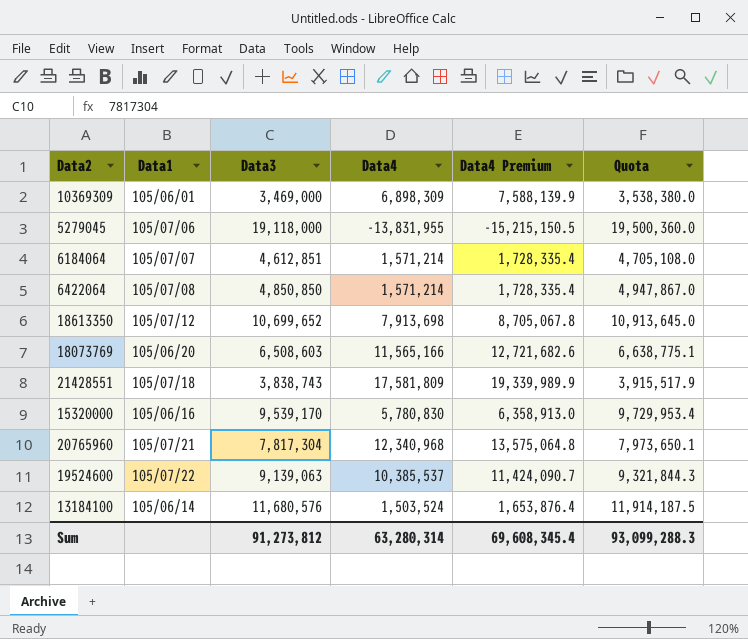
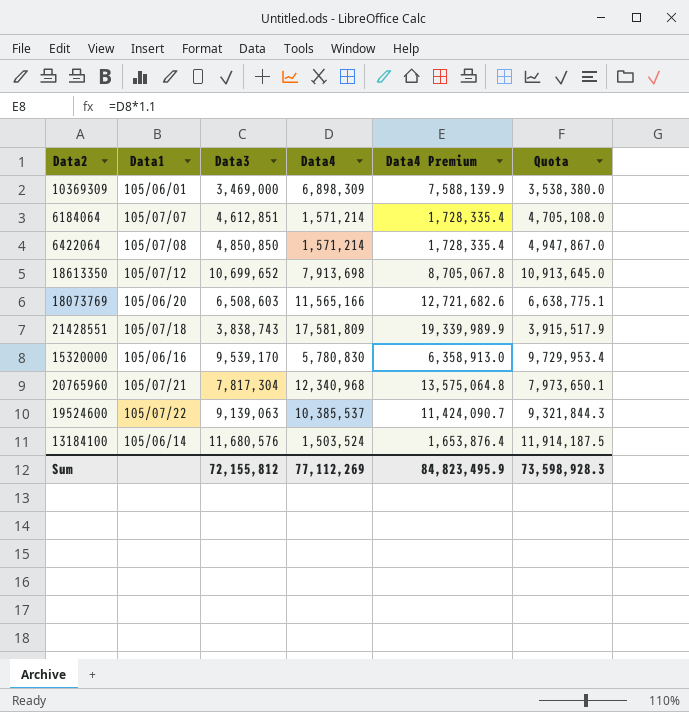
row 5279045: 105/07/06 | 19,118,000 | -13,831,955 | -15,215,150.5 | 19,500,360.0 -> none
Sum | Data3: 91,273,812 -> 72,155,812
Sum | Data4: 63,280,314 -> 77,112,269
Sum | Data4 Premium: 69,608,345.4 -> 84,823,495.9
Sum | Quota: 93,099,288.3 -> 73,598,928.3

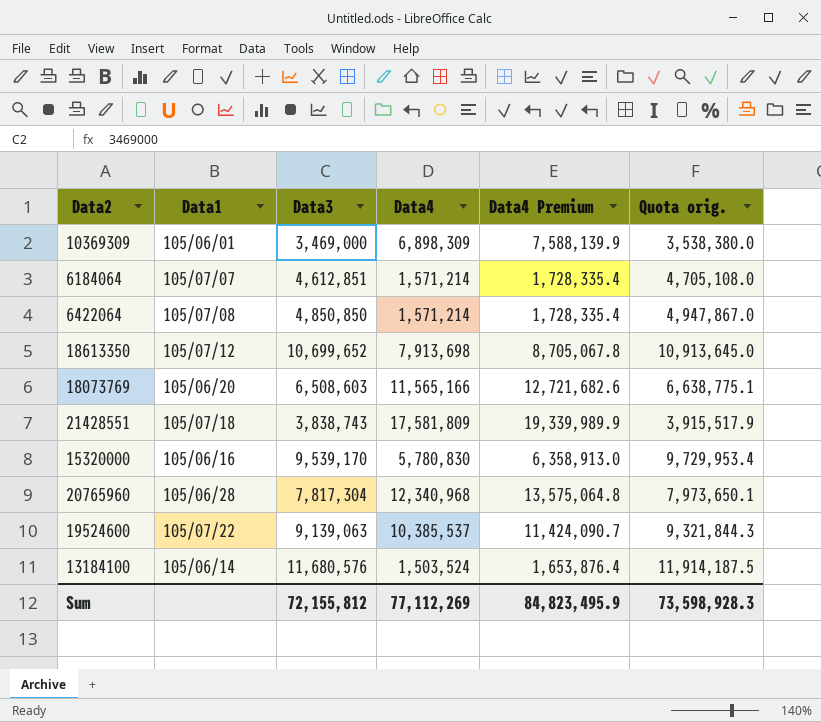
column name: Quota -> Quota orig.
20765960 | Data1: 105/07/21 -> 105/06/28

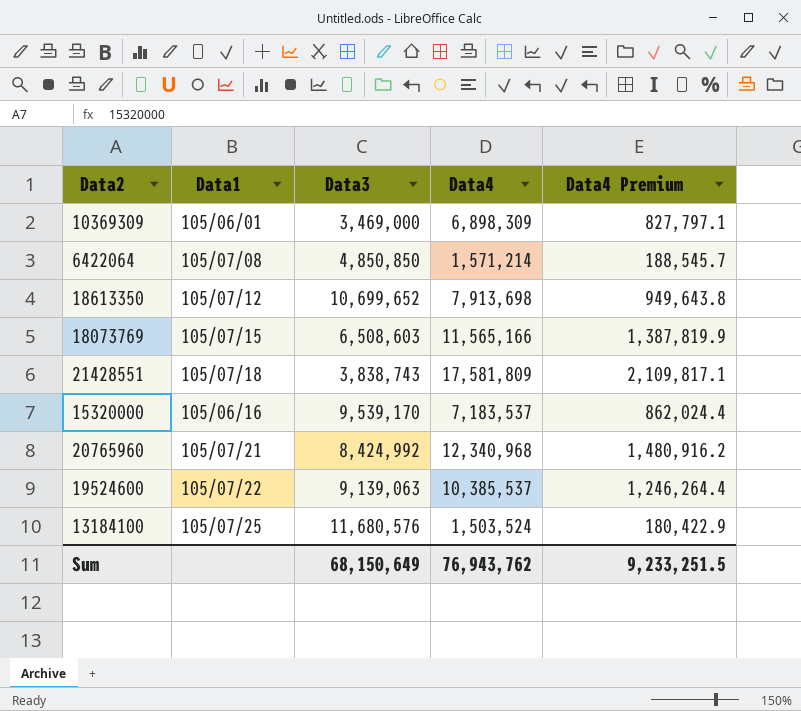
column Quota orig. | formula: [Data3] * 1.02 -> none
column Data4 Premium | formula: [Data4] * 1.1 -> [Data4] * 0.12
row 6184064: 105/07/07 | 4,612,851 | 1,571,214 | 1,728,335.4 | 4,705,108.0 -> none
18073769 | Data1: 105/06/20 -> 105/07/15
15320000 | Data4: 5,780,830 -> 7,183,537
20765960 | Data1: 105/06/28 -> 105/07/21
20765960 | Data3: 7,817,304 -> 8,424,992
13184100 | Data1: 105/06/14 -> 105/07/25
Sum | Data3: 72,155,812 -> 68,150,649
Sum | Data4: 77,112,269 -> 76,943,762
Sum | Data4 Premium: 84,823,495.9 -> 9,233,251.5

